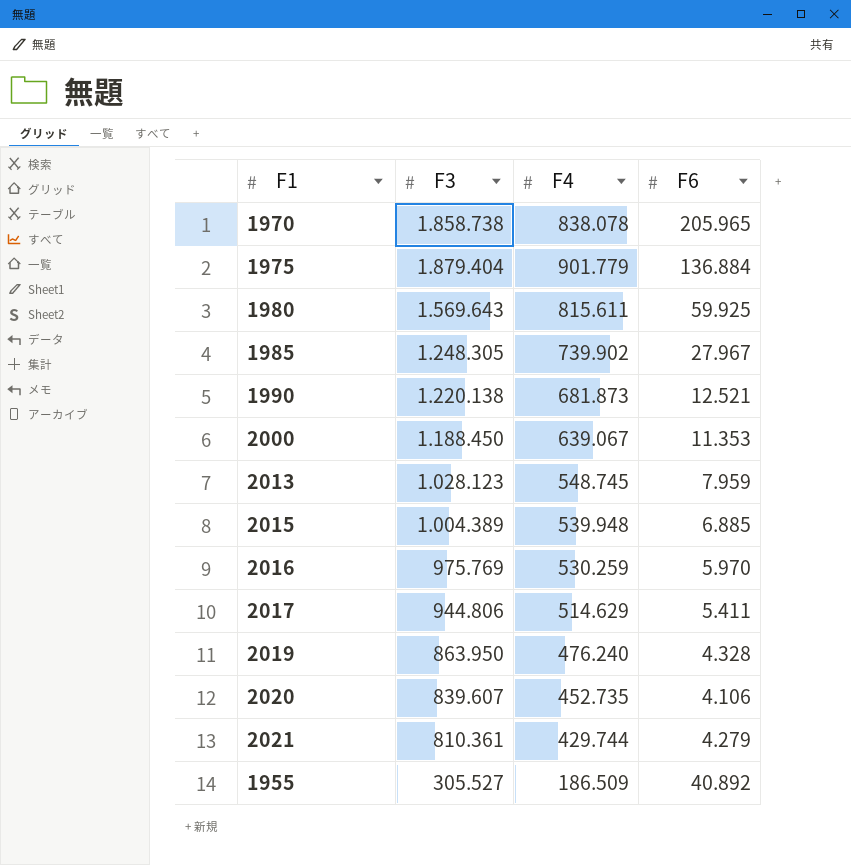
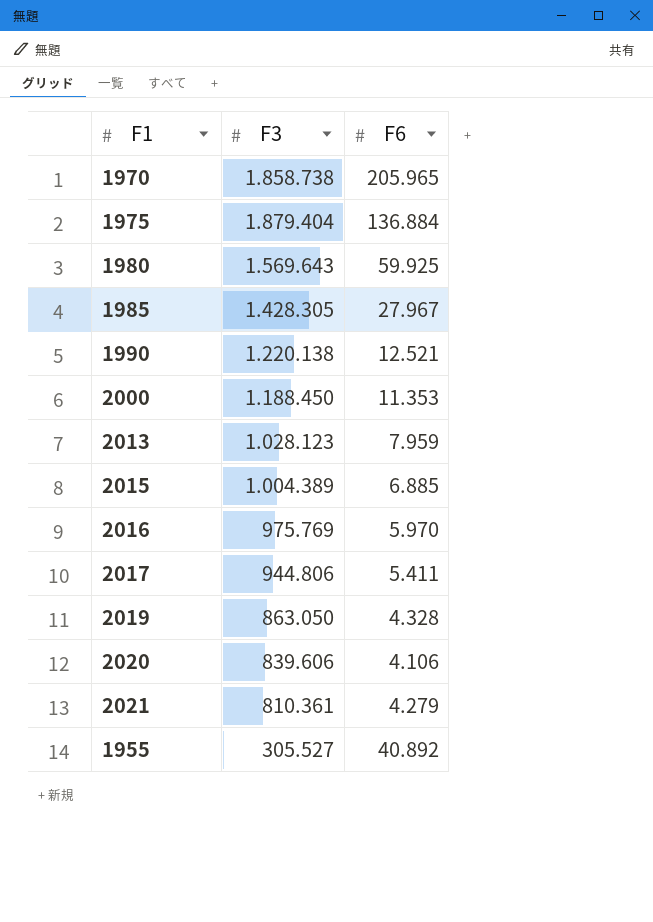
column F4 | position: 3 -> none
1985 | F3: 1.248.305 -> 1.428.305
2019 | F3: 863.950 -> 863.050
2020 | F3: 839.607 -> 839.606

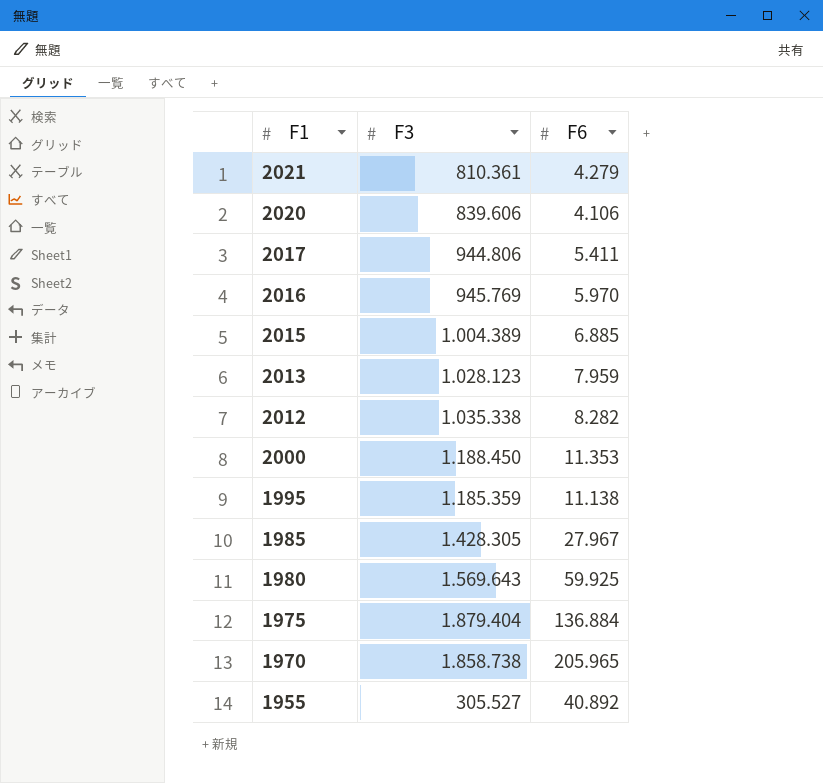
row order: none -> F1 descending
row 1990: 1.220.138 | 12.521 -> none
row 2019: 863.050 | 4.328 -> none
2016 | F3: 975.769 -> 945.769
row 2012: none -> 1.035.338 | 8.282
row 1995: none -> 1.185.359 | 11.138

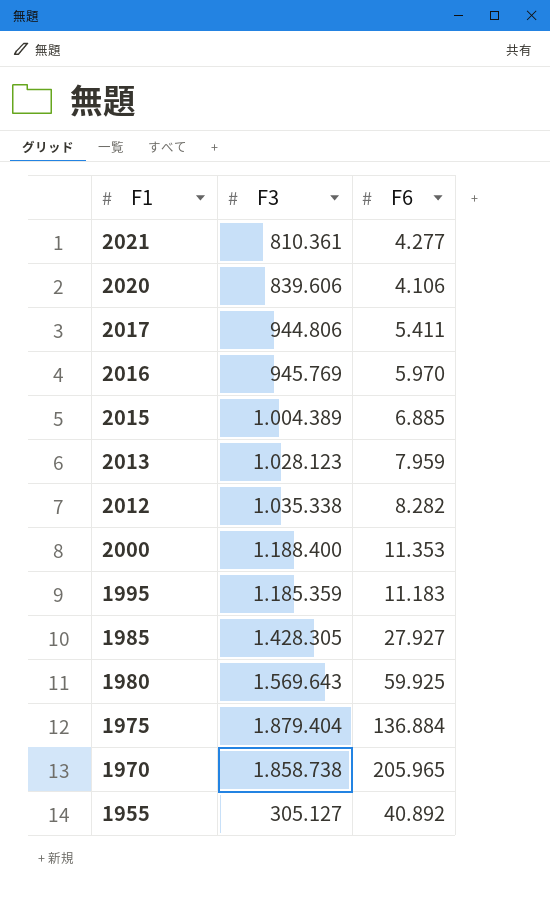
2021 | F6: 4.279 -> 4.277
2000 | F3: 1.188.450 -> 1.188.400
1995 | F6: 11.138 -> 11.183
1985 | F6: 27.967 -> 27.927
1955 | F3: 305.527 -> 305.127

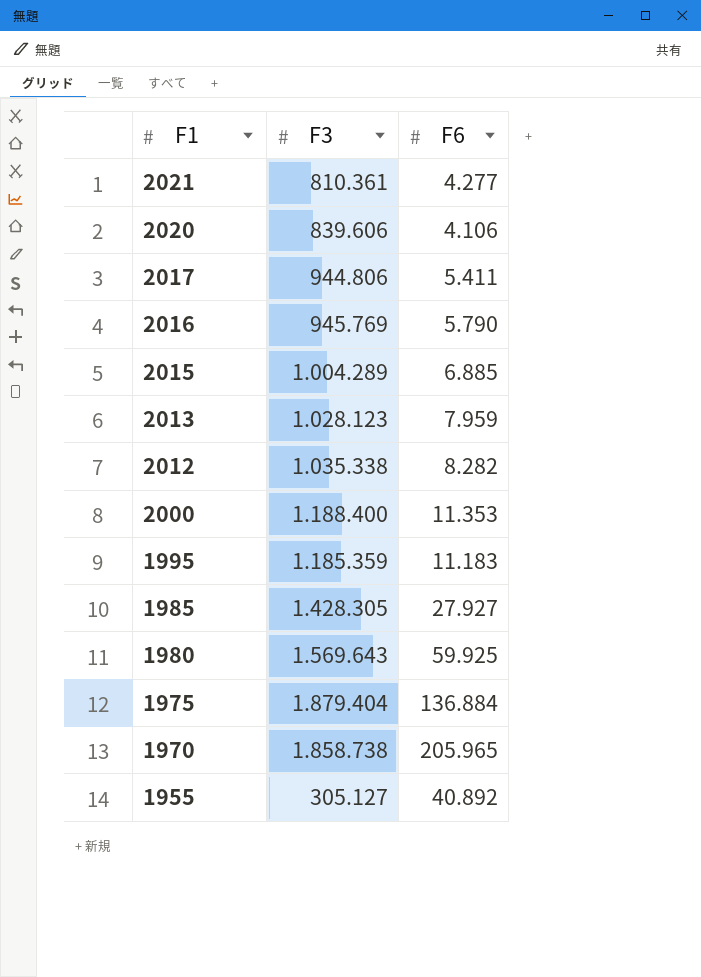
2016 | F6: 5.970 -> 5.790
2015 | F3: 1.004.389 -> 1.004.289

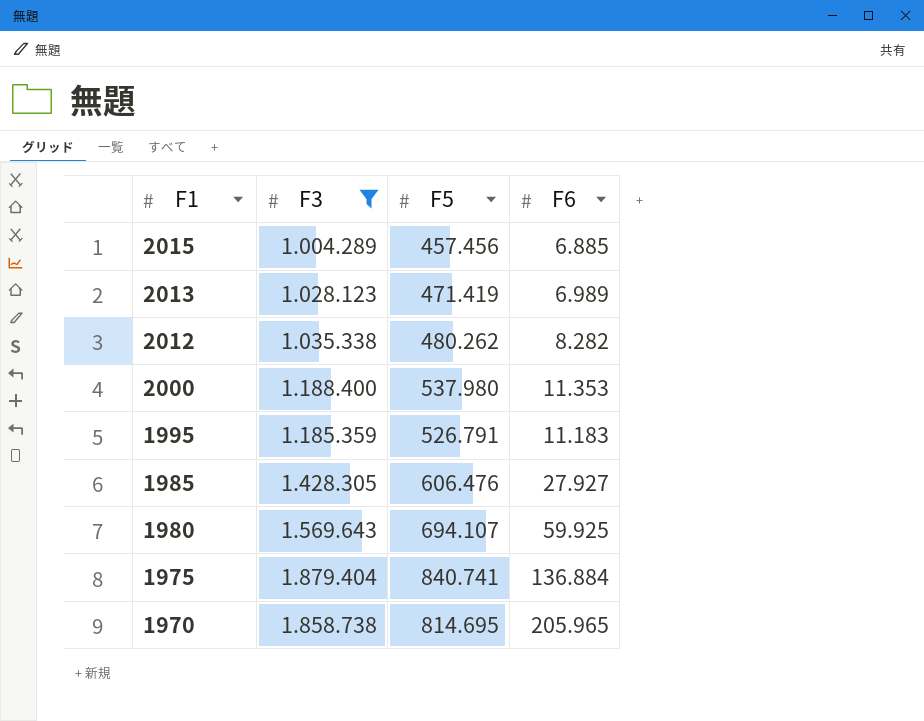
filter: none -> F3 >= 1.004.289
column F5 | position: none -> 3
2013 | F6: 7.959 -> 6.989

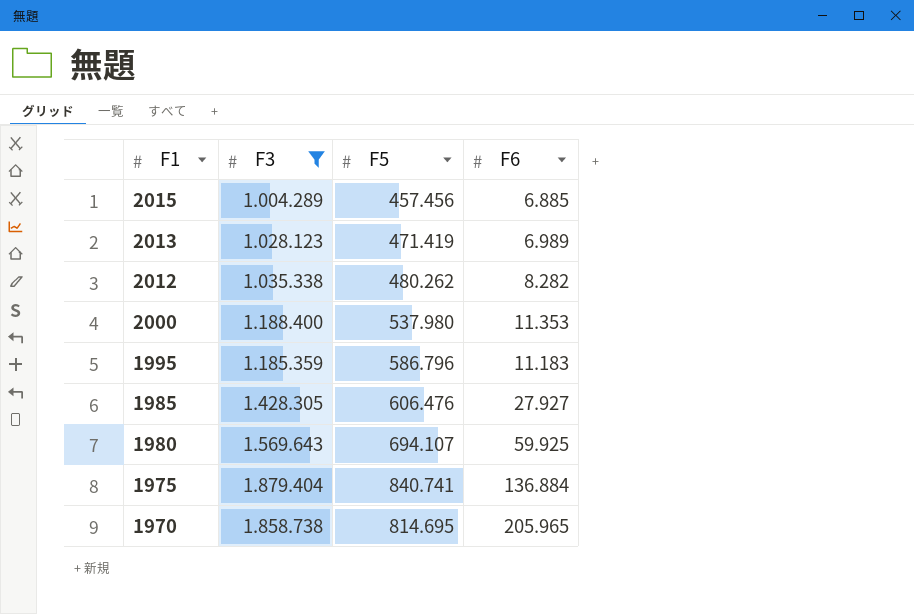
1995 | F5: 526.791 -> 586.796

